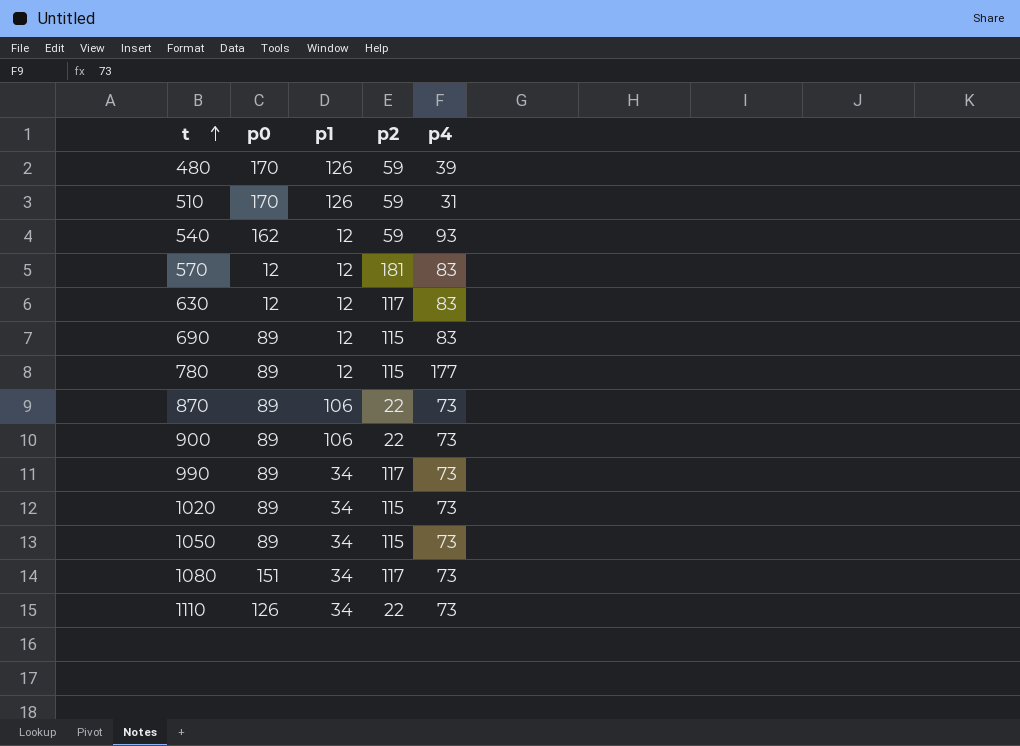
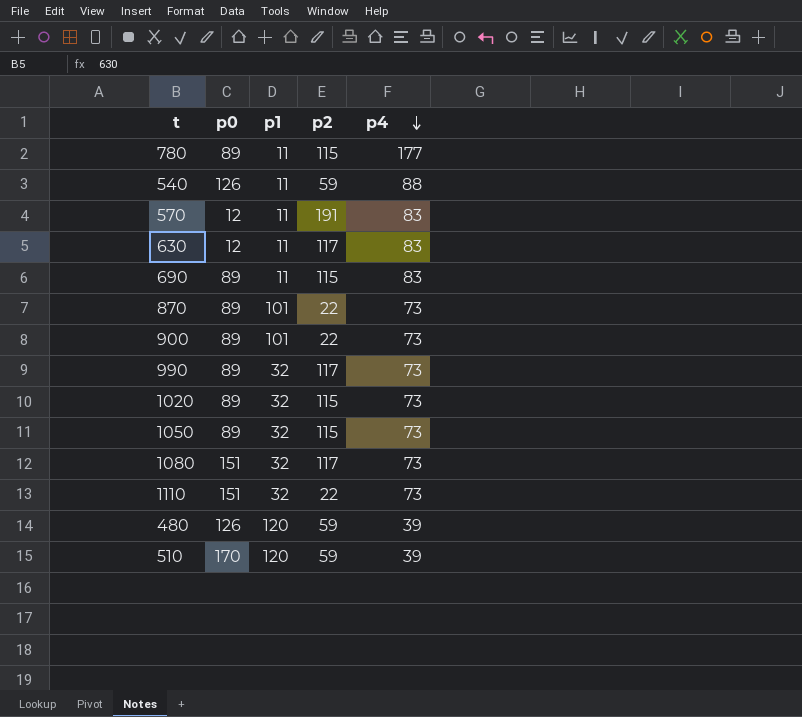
row order: t ascending -> p4 descending
780 | p1: 12 -> 11
540 | p0: 162 -> 126
540 | p1: 12 -> 11
540 | p4: 93 -> 88
570 | p1: 12 -> 11
570 | p2: 181 -> 191
630 | p1: 12 -> 11
690 | p1: 12 -> 11
870 | p1: 106 -> 101
900 | p1: 106 -> 101
990 | p1: 34 -> 32
1020 | p1: 34 -> 32
1050 | p1: 34 -> 32
1080 | p1: 34 -> 32
1110 | p0: 126 -> 151
1110 | p1: 34 -> 32
480 | p0: 170 -> 126
480 | p1: 126 -> 120
510 | p1: 126 -> 120
510 | p4: 31 -> 39

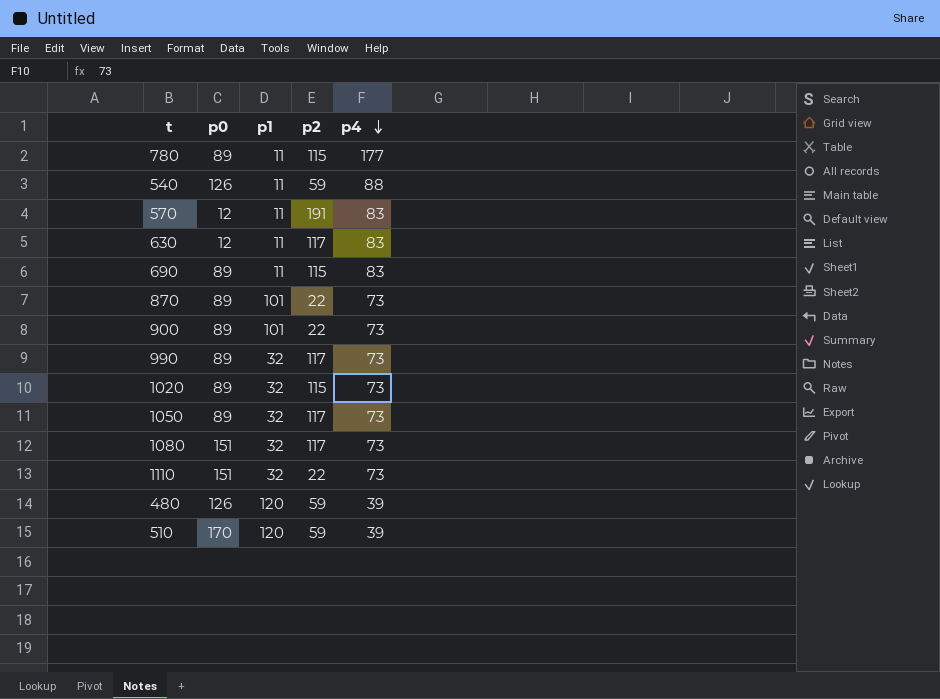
1050 | p2: 115 -> 117

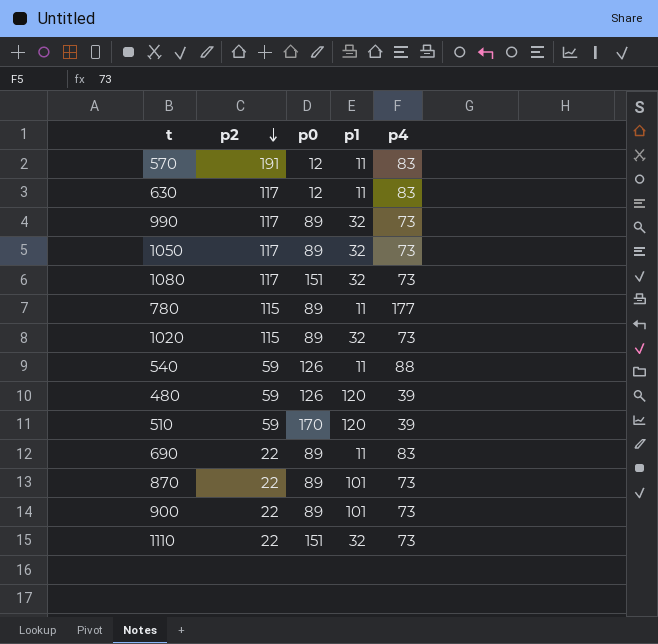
row order: p4 descending -> p2 descending
column p2 | position: 4 -> 2
690 | p2: 115 -> 22

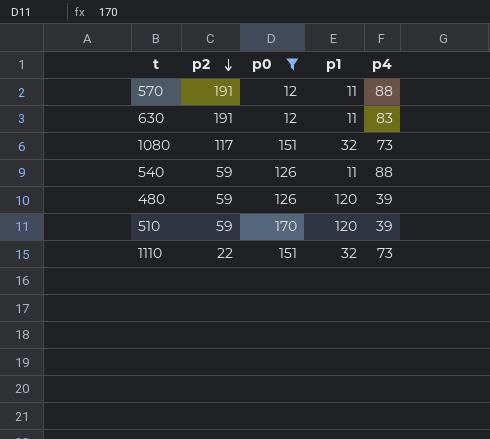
filter: none -> p0 != 89
570 | p4: 83 -> 88
630 | p2: 117 -> 191

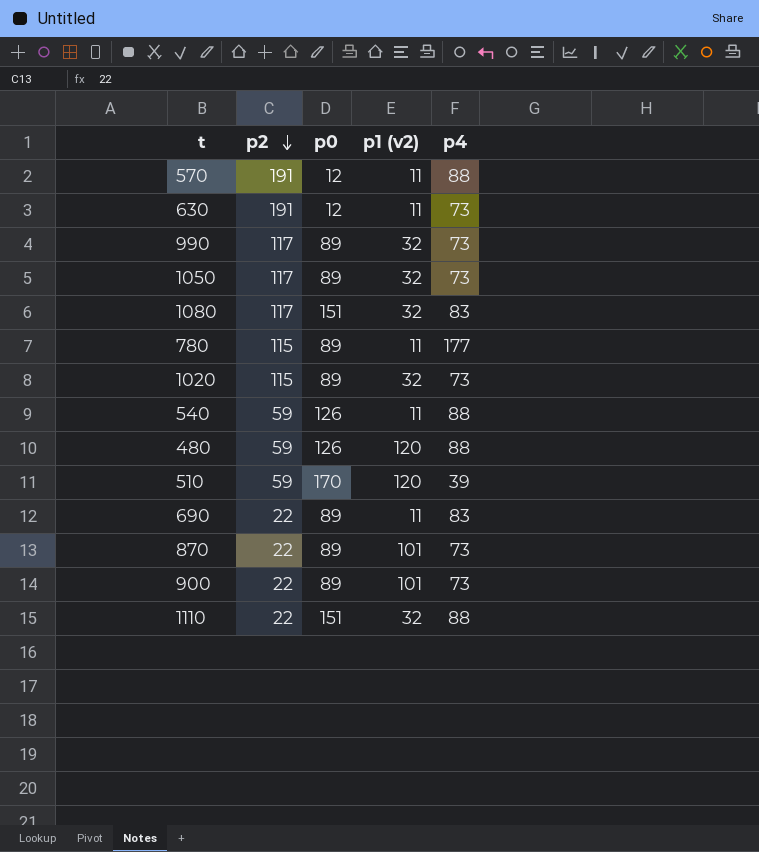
filter: p0 != 89 -> none
column name: p1 -> p1 (v2)
630 | p4: 83 -> 73
1080 | p4: 73 -> 83
480 | p4: 39 -> 88
1110 | p4: 73 -> 88

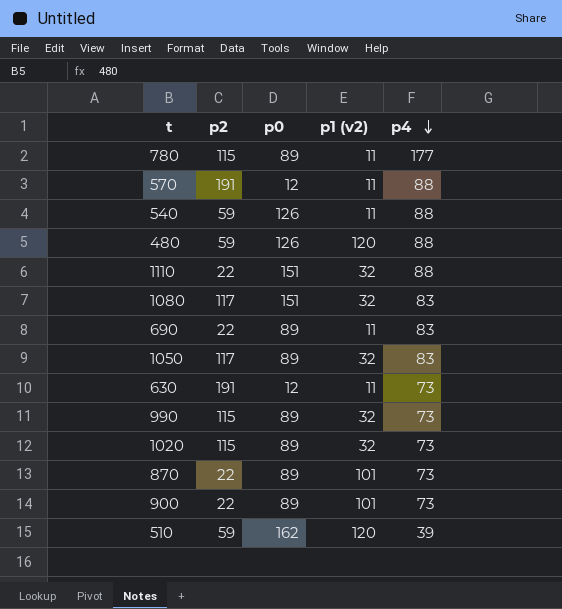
row order: p2 descending -> p4 descending
1050 | p4: 73 -> 83
990 | p2: 117 -> 115
510 | p0: 170 -> 162

